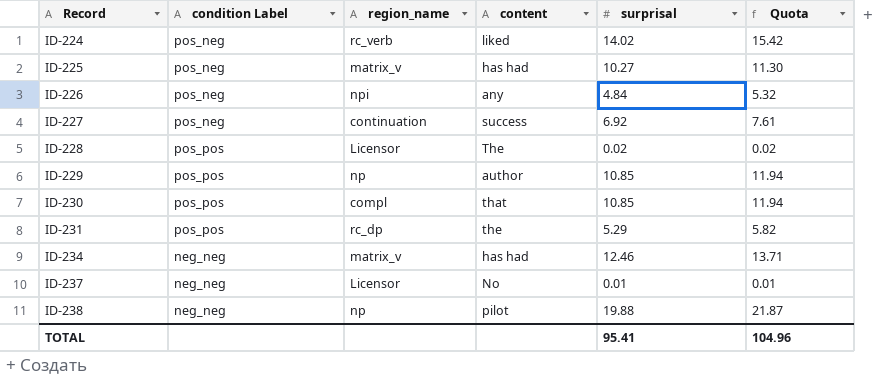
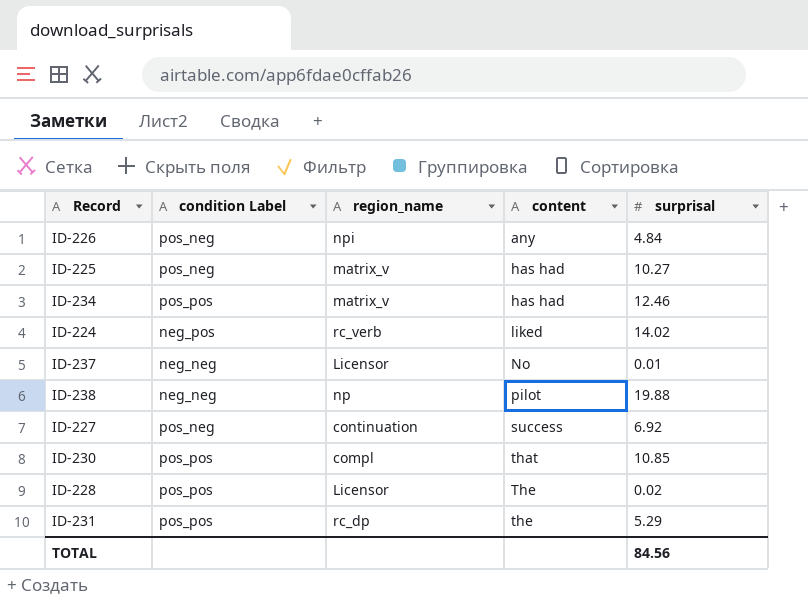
row order: Record ascending -> content ascending
column Quota | formula: [surprisal] * 1.1 -> none
row ID-229: pos_pos | np | author | 10.85 | 11.94 -> none
ID-234 | condition Label: neg_neg -> pos_pos
ID-224 | condition Label: pos_neg -> neg_pos
TOTAL | surprisal: 95.41 -> 84.56

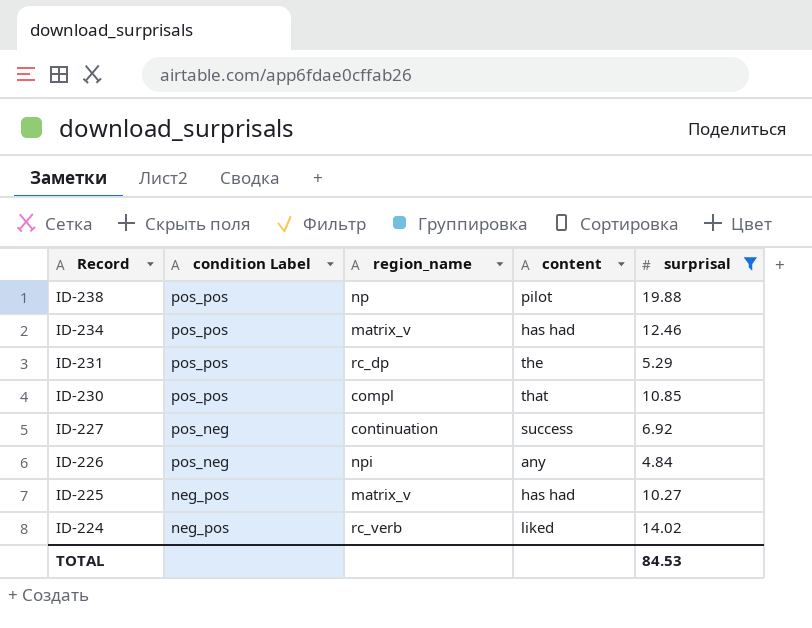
filter: none -> surprisal >= 4.84
row order: content ascending -> Record descending
ID-238 | condition Label: neg_neg -> pos_pos
ID-225 | condition Label: pos_neg -> neg_pos
TOTAL | surprisal: 84.56 -> 84.53

